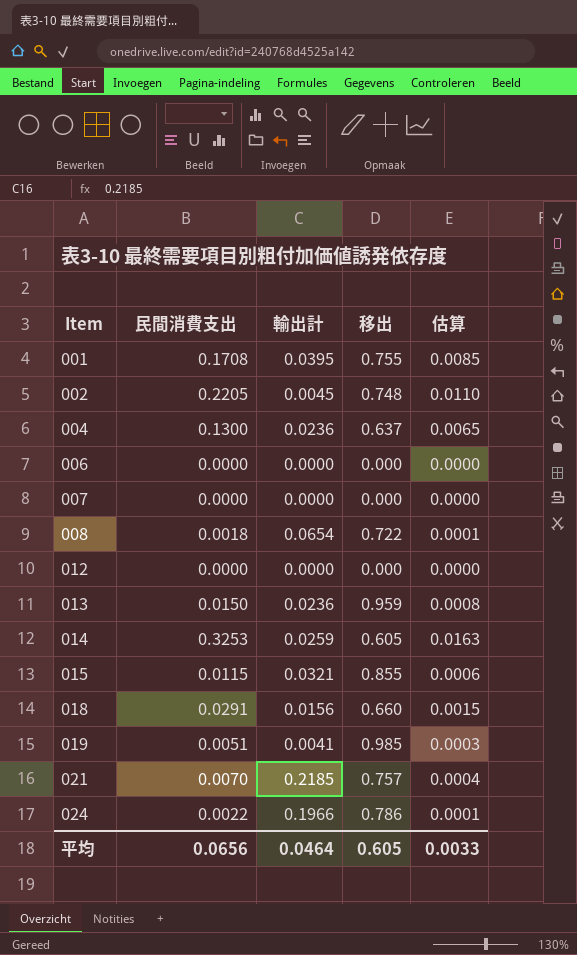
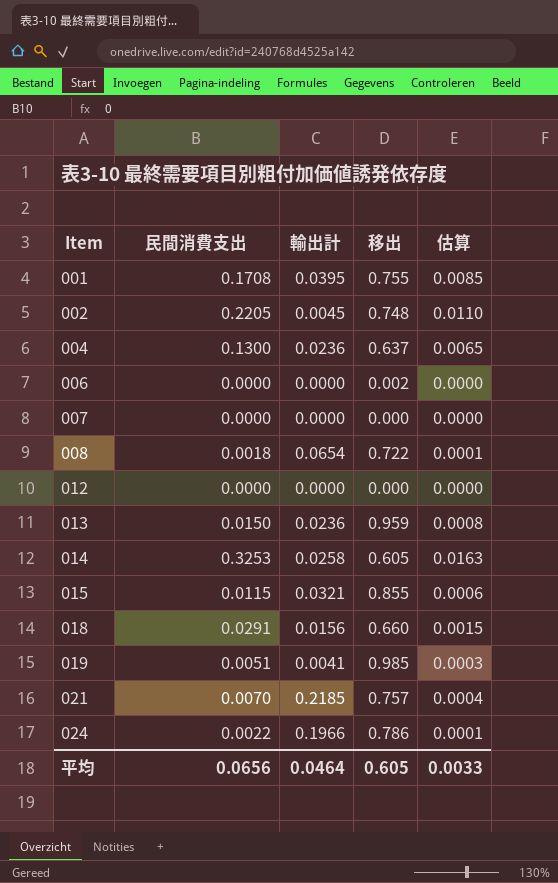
006 | 移出: 0.000 -> 0.002
014 | 輸出計: 0.0259 -> 0.0258

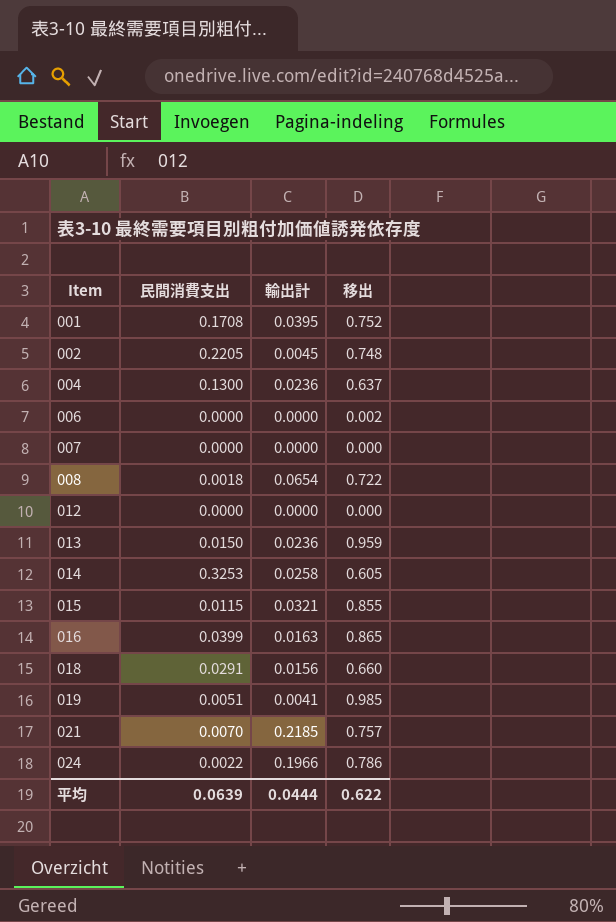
column 估算 | formula: [民間消費支出] * 0.05 -> none
001 | 移出: 0.755 -> 0.752
row 016: none -> 0.0399 | 0.0163 | 0.865
平均 | 民間消費支出: 0.0656 -> 0.0639
平均 | 輸出計: 0.0464 -> 0.0444
平均 | 移出: 0.605 -> 0.622

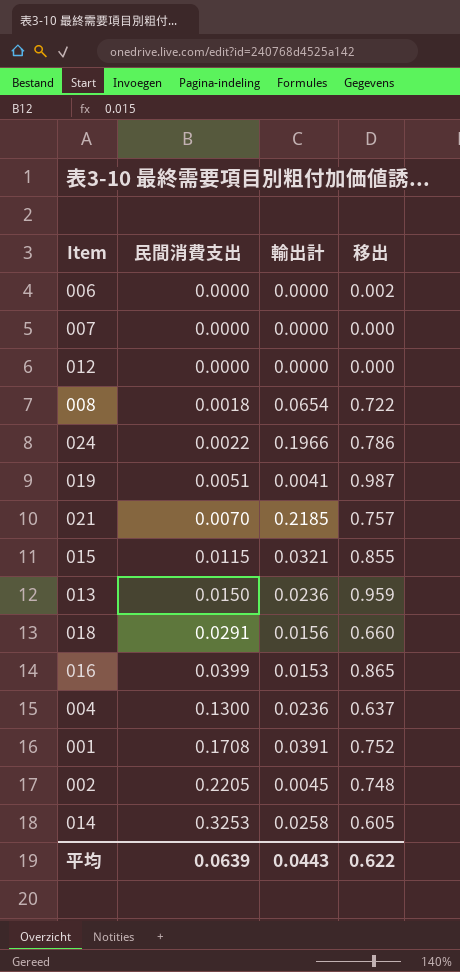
row order: Item ascending -> 民間消費支出 ascending
019 | 移出: 0.985 -> 0.987
016 | 輸出計: 0.0163 -> 0.0153
001 | 輸出計: 0.0395 -> 0.0391
平均 | 輸出計: 0.0444 -> 0.0443

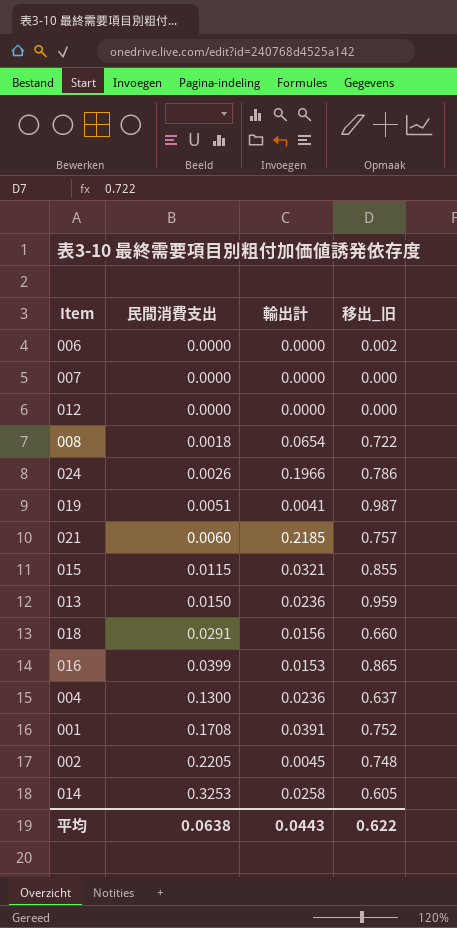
column name: 移出 -> 移出_旧
024 | 民間消費支出: 0.0022 -> 0.0026
021 | 民間消費支出: 0.0070 -> 0.0060
平均 | 民間消費支出: 0.0639 -> 0.0638

